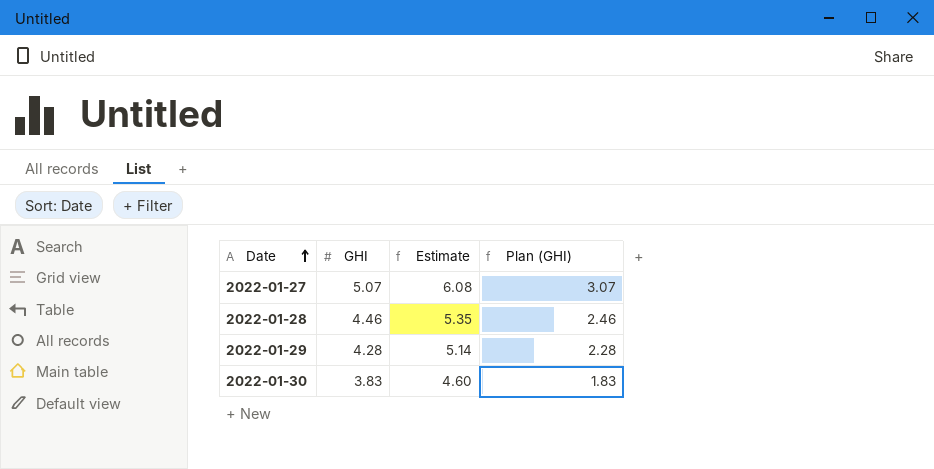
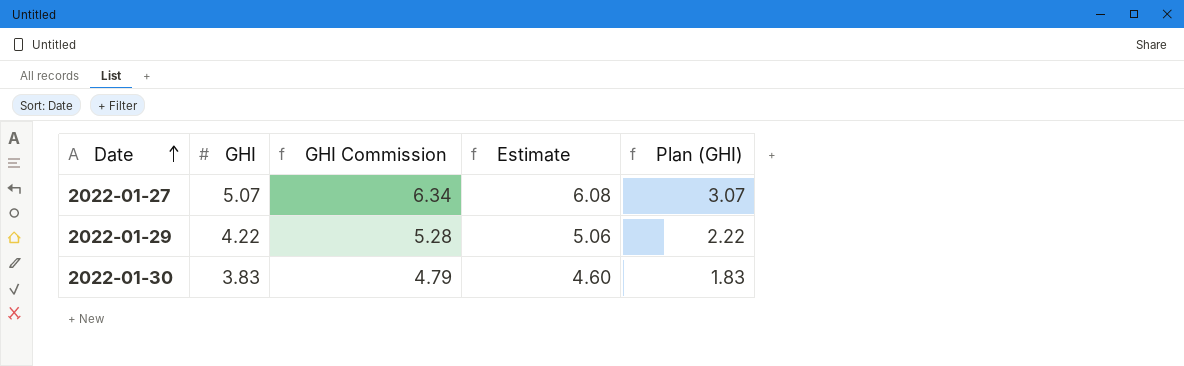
column GHI Commission | formula: none -> [GHI] * 1.25
row 2022-01-28: 4.46 | 5.35 | 2.46 -> none
2022-01-29 | GHI: 4.28 -> 4.22
2022-01-29 | Estimate: 5.14 -> 5.06
2022-01-29 | Plan (GHI): 2.28 -> 2.22

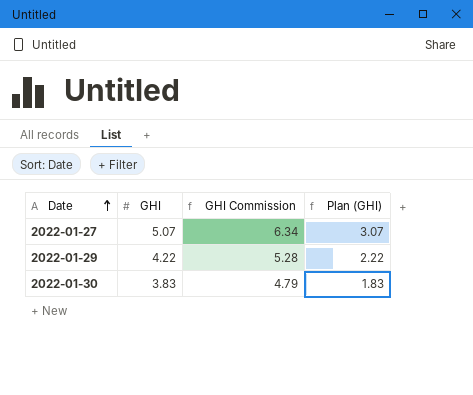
column Estimate | formula: [GHI] * 1.2 -> none

